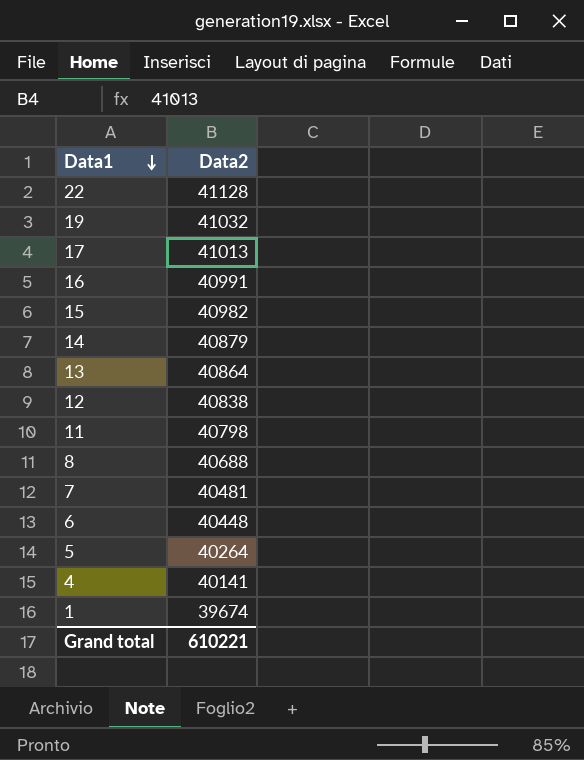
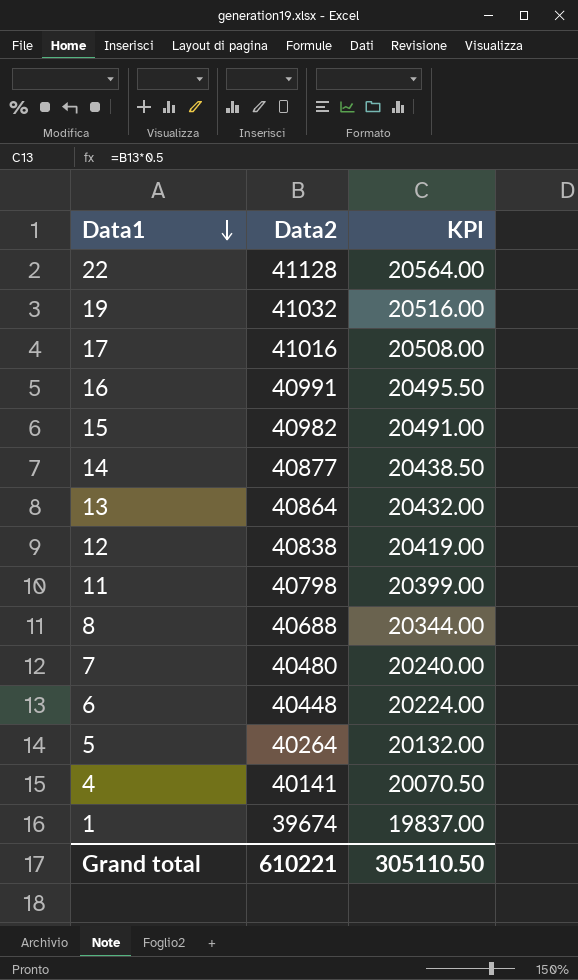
column KPI | formula: none -> [Data2] * 0.5
17 | Data2: 41013 -> 41016
14 | Data2: 40879 -> 40877
7 | Data2: 40481 -> 40480

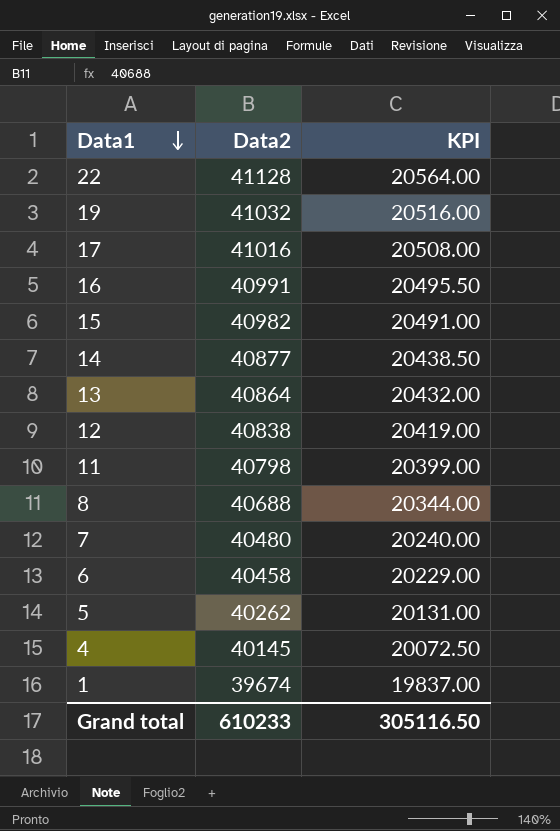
6 | Data2: 40448 -> 40458
6 | KPI: 20224.00 -> 20229.00
5 | Data2: 40264 -> 40262
5 | KPI: 20132.00 -> 20131.00
4 | Data2: 40141 -> 40145
4 | KPI: 20070.50 -> 20072.50
Grand total | Data2: 610221 -> 610233
Grand total | KPI: 305110.50 -> 305116.50

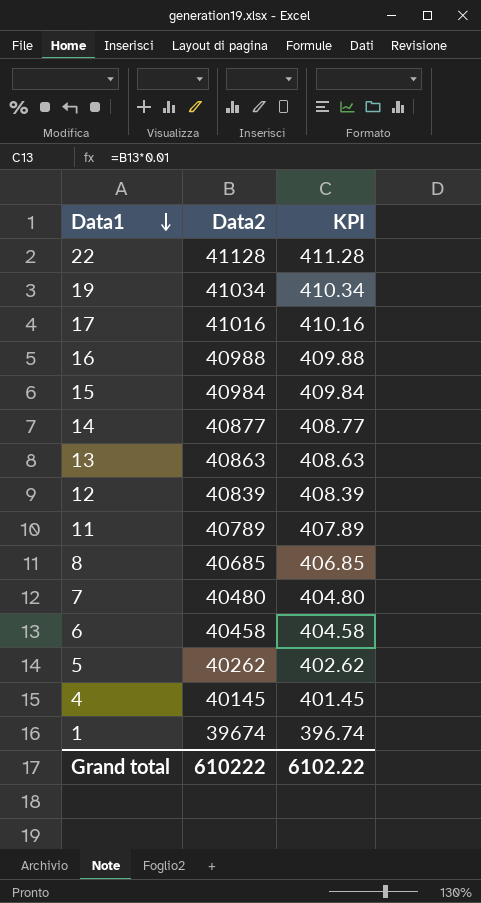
column KPI | formula: [Data2] * 0.5 -> [Data2] * 0.01
19 | Data2: 41032 -> 41034
16 | Data2: 40991 -> 40988
15 | Data2: 40982 -> 40984
13 | Data2: 40864 -> 40863
12 | Data2: 40838 -> 40839
11 | Data2: 40798 -> 40789
8 | Data2: 40688 -> 40685
Grand total | Data2: 610233 -> 610222
Grand total | KPI: 305116.50 -> 6102.22

